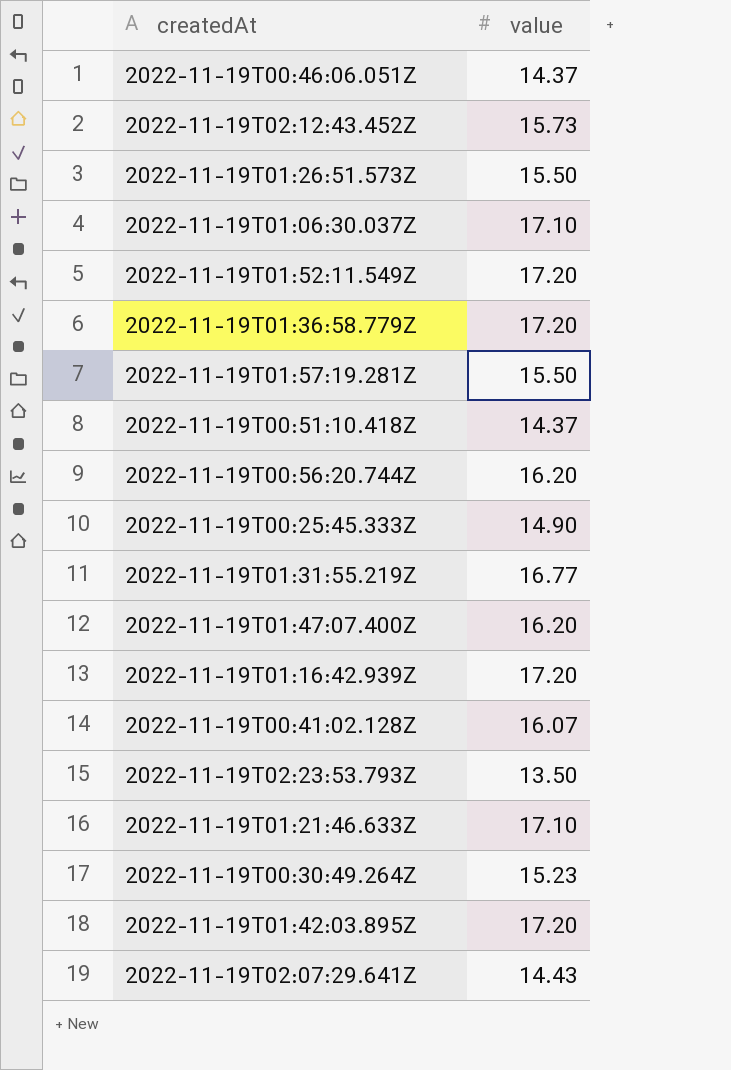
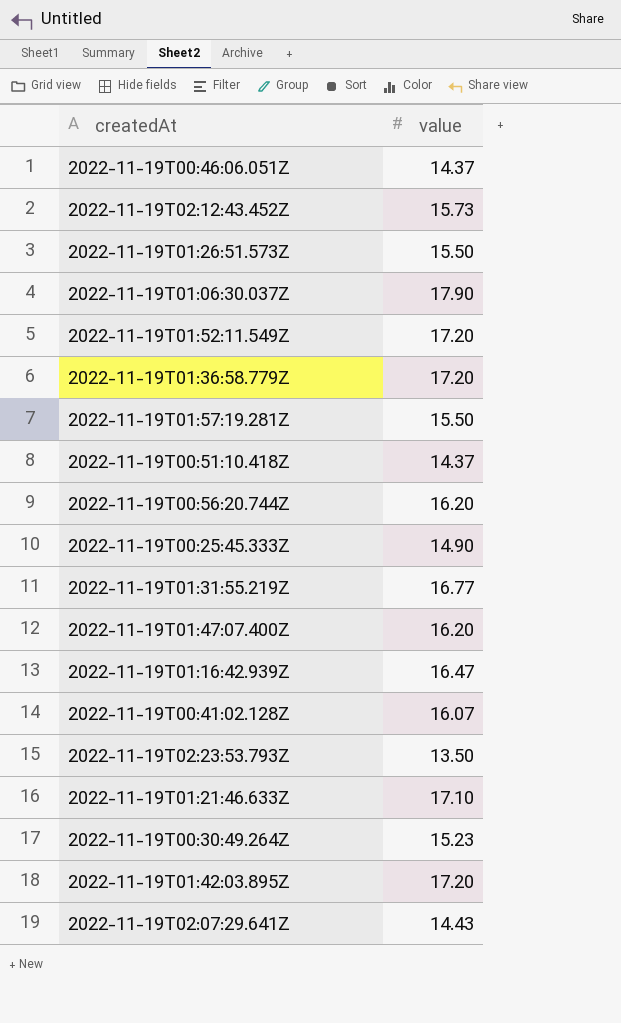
2022-11-19T01:06:30.037Z | value: 17.10 -> 17.90
2022-11-19T01:16:42.939Z | value: 17.20 -> 16.47

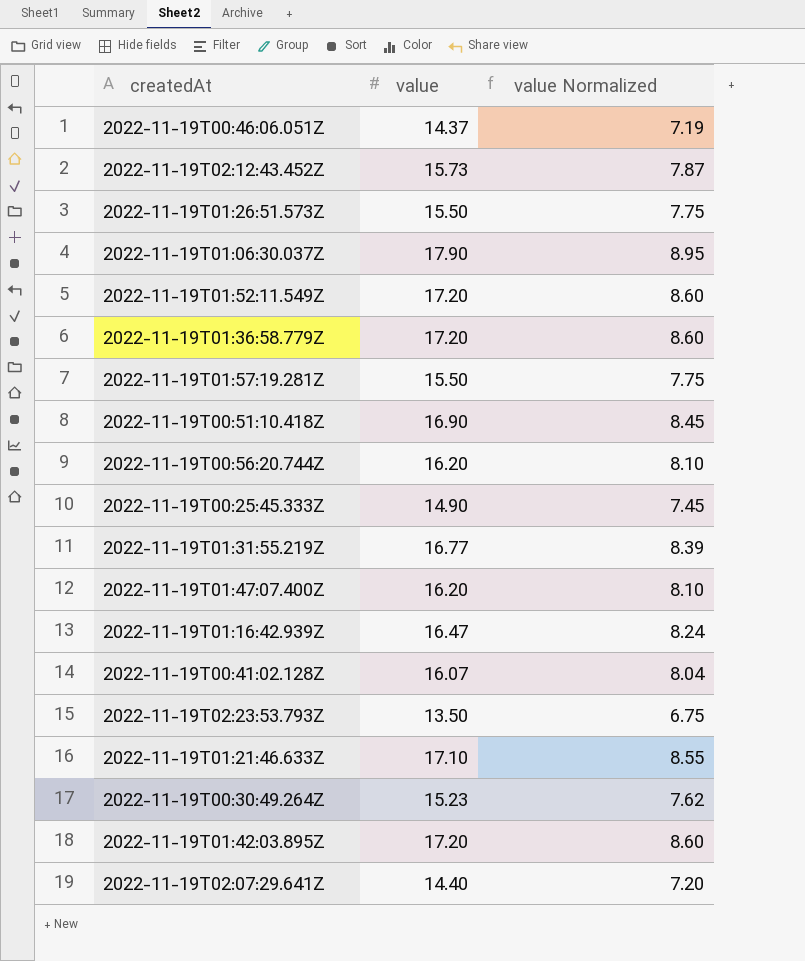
column value Normalized | formula: none -> [value] * 0.5
2022-11-19T00:51:10.418Z | value: 14.37 -> 16.90
2022-11-19T02:07:29.641Z | value: 14.43 -> 14.40

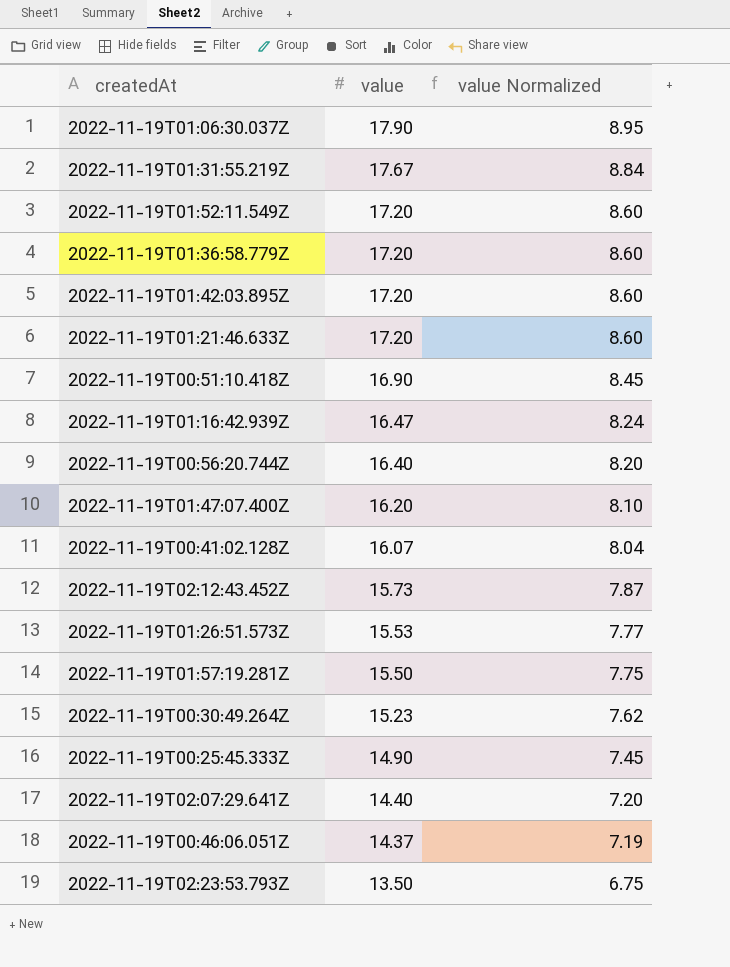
row order: none -> value descending
2022-11-19T01:31:55.219Z | value: 16.77 -> 17.67
2022-11-19T01:31:55.219Z | value Normalized: 8.39 -> 8.84
2022-11-19T01:21:46.633Z | value: 17.10 -> 17.20
2022-11-19T01:21:46.633Z | value Normalized: 8.55 -> 8.60
2022-11-19T00:56:20.744Z | value: 16.20 -> 16.40
2022-11-19T00:56:20.744Z | value Normalized: 8.10 -> 8.20
2022-11-19T01:26:51.573Z | value: 15.50 -> 15.53
2022-11-19T01:26:51.573Z | value Normalized: 7.75 -> 7.77

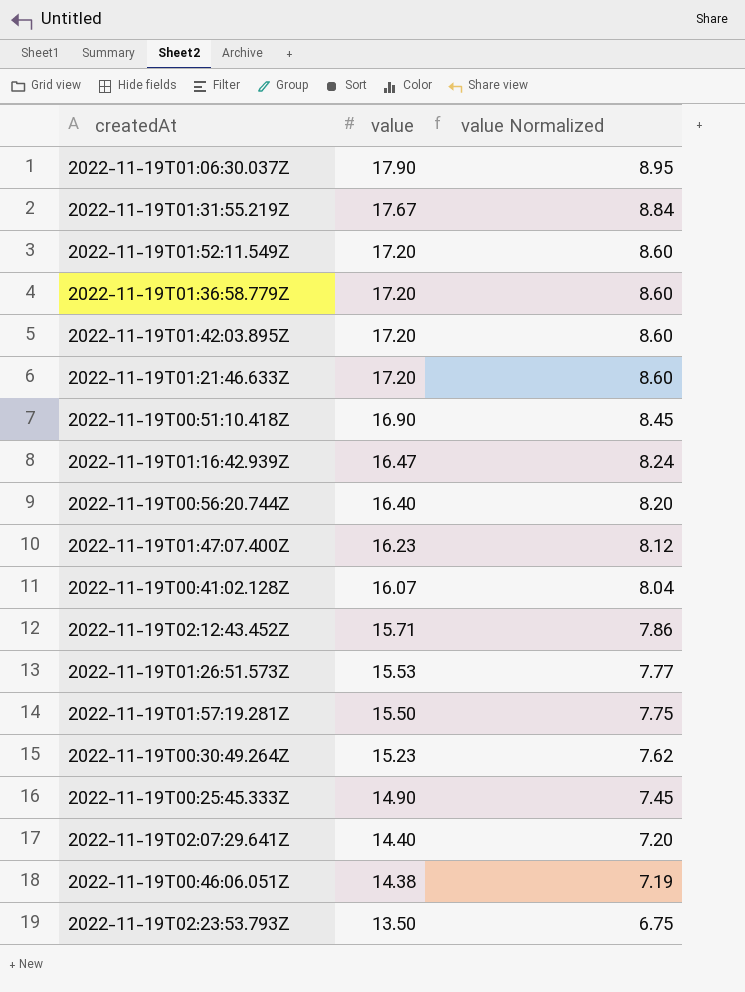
2022-11-19T01:47:07.400Z | value: 16.20 -> 16.23
2022-11-19T01:47:07.400Z | value Normalized: 8.10 -> 8.12
2022-11-19T02:12:43.452Z | value: 15.73 -> 15.71
2022-11-19T02:12:43.452Z | value Normalized: 7.87 -> 7.86
2022-11-19T00:46:06.051Z | value: 14.37 -> 14.38

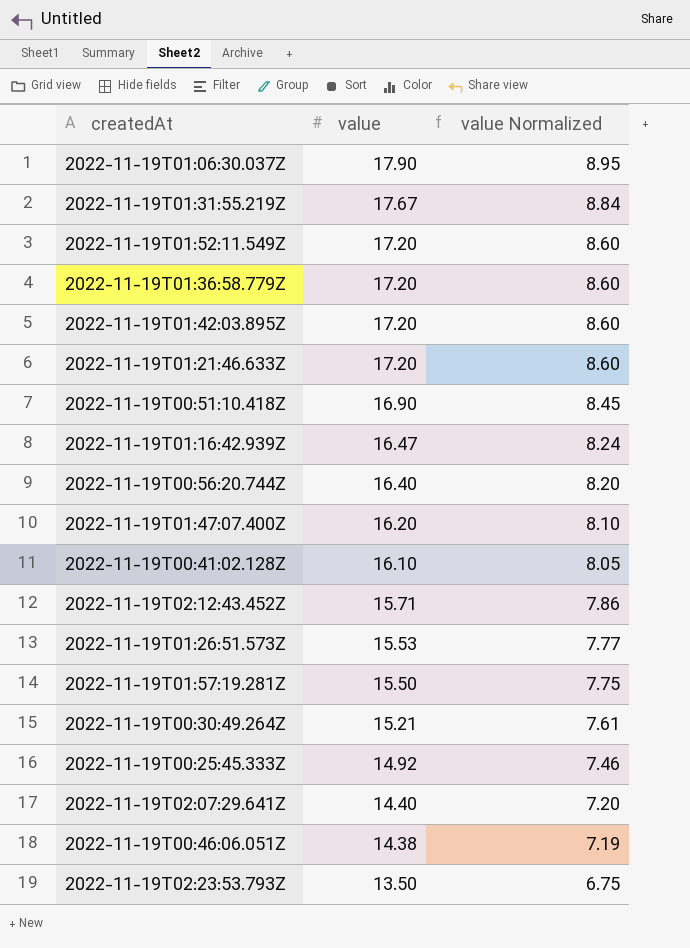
2022-11-19T01:47:07.400Z | value: 16.23 -> 16.20
2022-11-19T01:47:07.400Z | value Normalized: 8.12 -> 8.10
2022-11-19T00:41:02.128Z | value: 16.07 -> 16.10
2022-11-19T00:41:02.128Z | value Normalized: 8.04 -> 8.05
2022-11-19T00:30:49.264Z | value: 15.23 -> 15.21
2022-11-19T00:30:49.264Z | value Normalized: 7.62 -> 7.61
2022-11-19T00:25:45.333Z | value: 14.90 -> 14.92
2022-11-19T00:25:45.333Z | value Normalized: 7.45 -> 7.46

